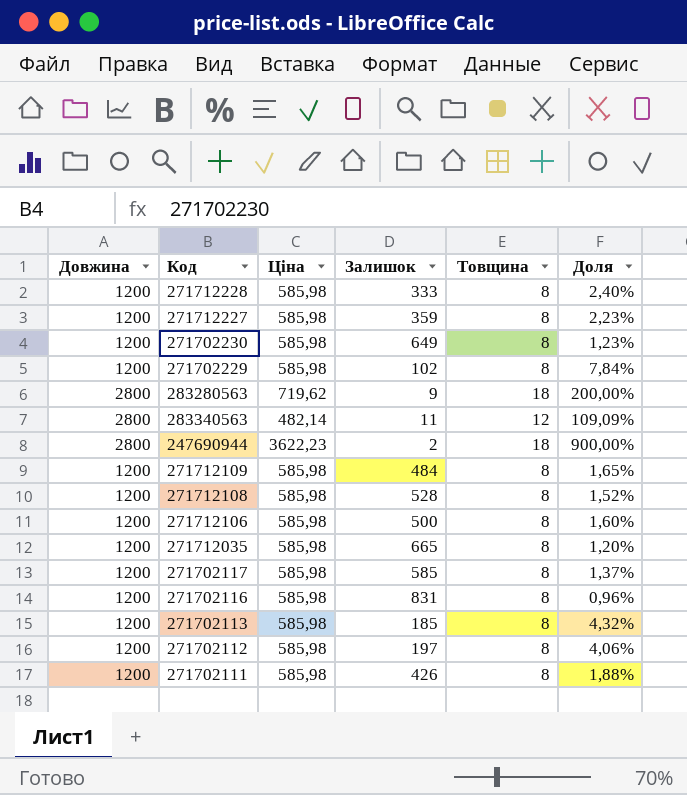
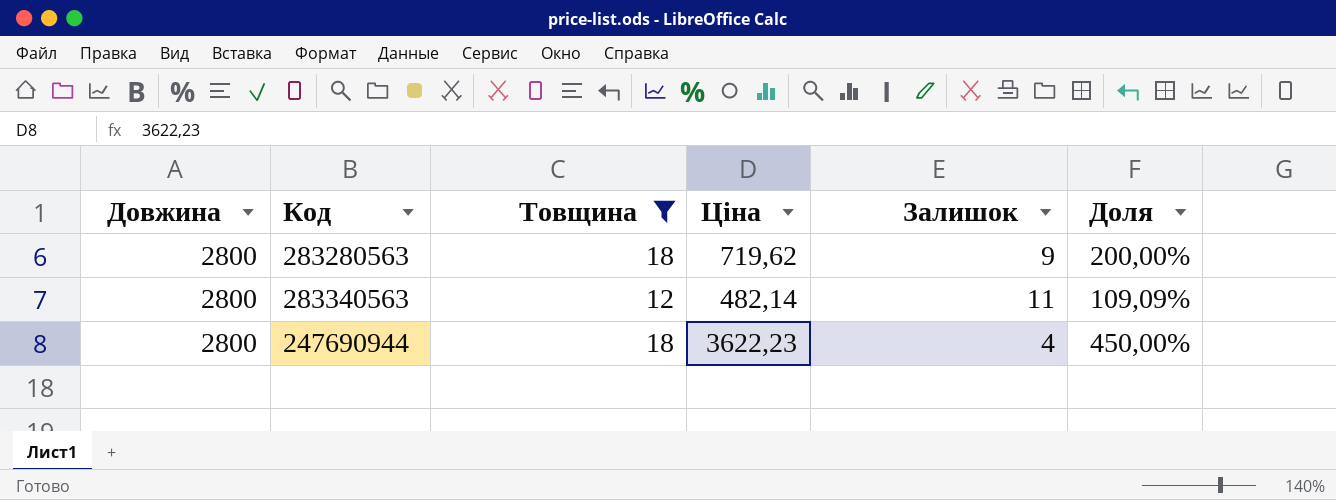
filter: none -> Товщина != 8
column Товщина | position: 5 -> 3
247690944 | Залишок: 2 -> 4
247690944 | Доля: 900,00% -> 450,00%

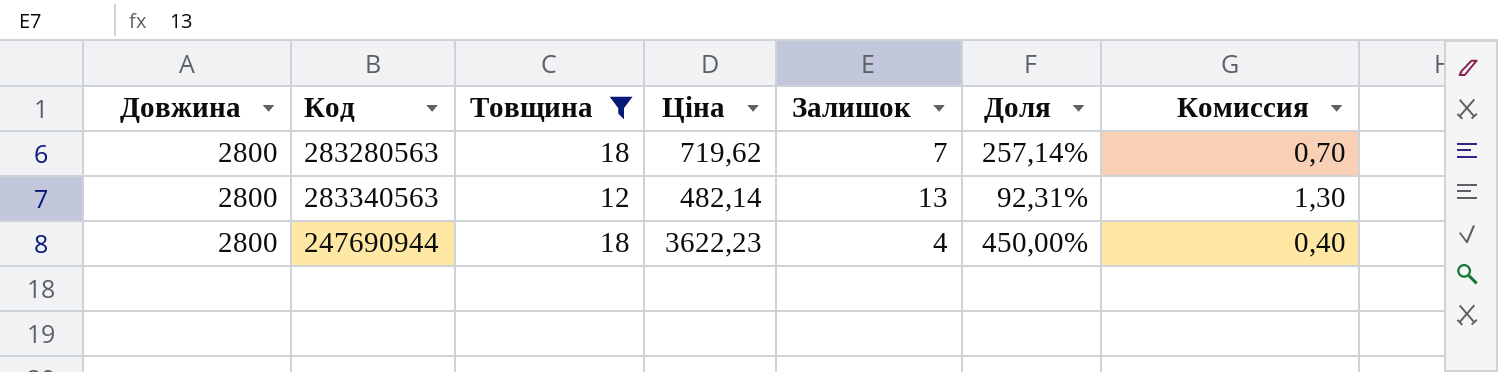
column Комиссия | formula: none -> [Залишок] * 0,1
283280563 | Залишок: 9 -> 7
283280563 | Доля: 200,00% -> 257,14%
283340563 | Залишок: 11 -> 13
283340563 | Доля: 109,09% -> 92,31%

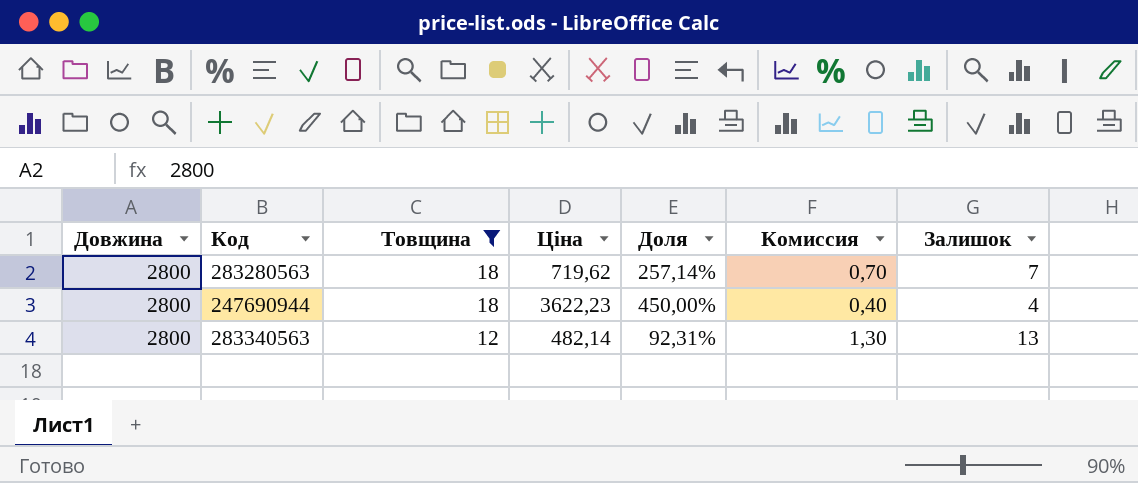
row order: none -> Товщина descending
column Залишок | position: 5 -> 7

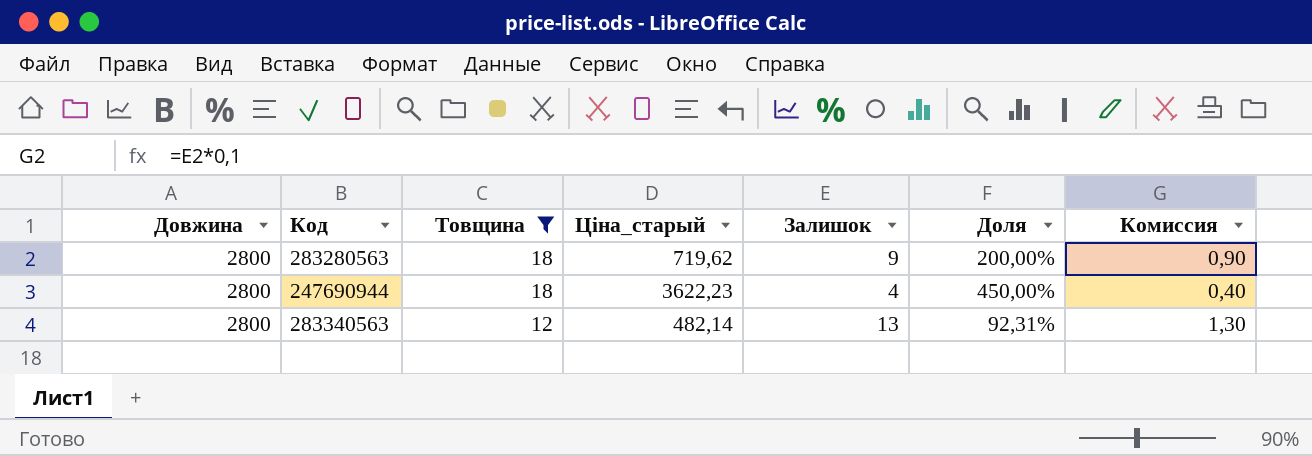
column name: Ціна -> Ціна_старый
column Залишок | position: 7 -> 5
283280563 | Залишок: 7 -> 9
283280563 | Доля: 257,14% -> 200,00%
283280563 | Комиссия: 0,70 -> 0,90

